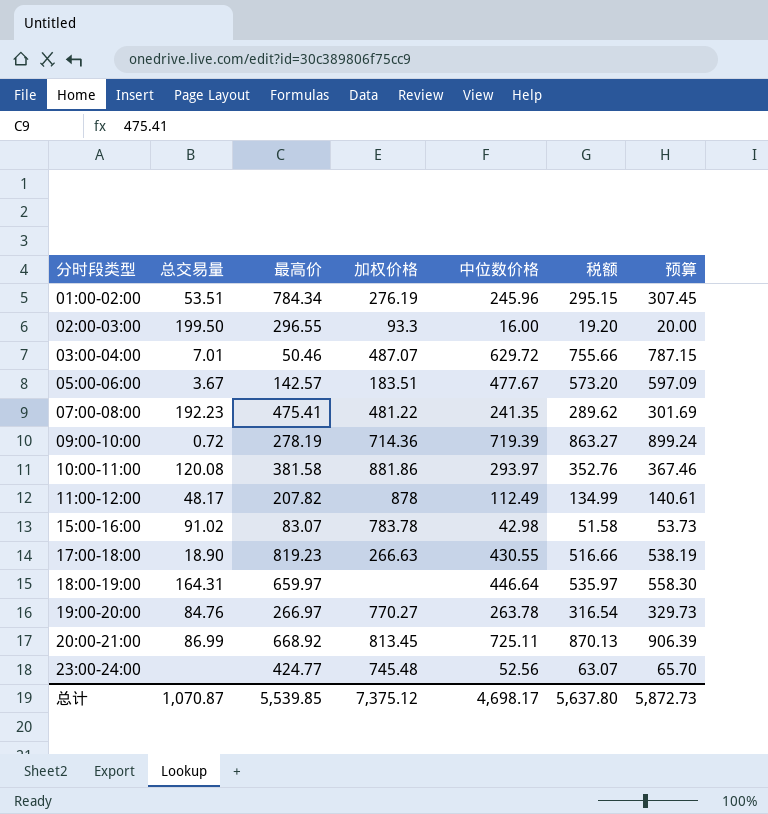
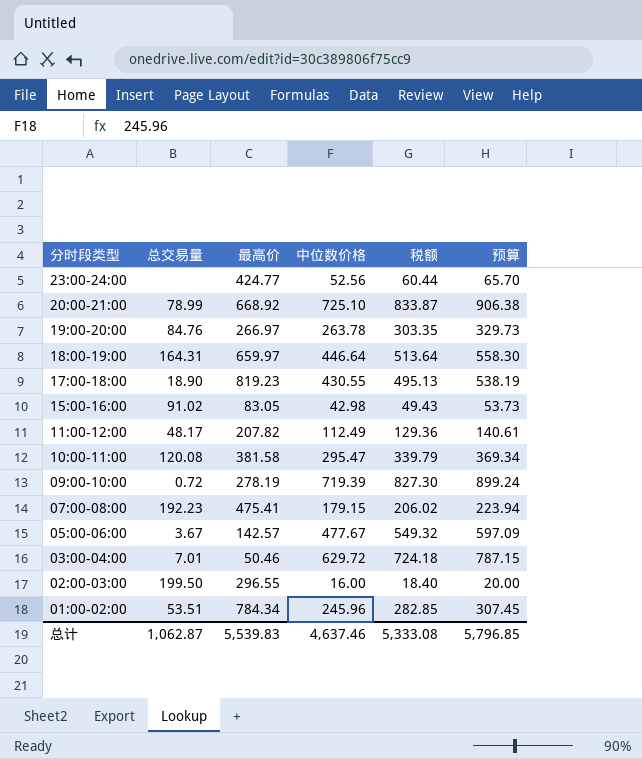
row order: 分时段类型 ascending -> 分时段类型 descending
column 加权价格 | position: 4 -> none
column 税额 | formula: [中位数价格] * 1.2 -> [中位数价格] * 1.15
20:00-21:00 | 总交易量: 86.99 -> 78.99
20:00-21:00 | 中位数价格: 725.11 -> 725.10
20:00-21:00 | 预算: 906.39 -> 906.38
15:00-16:00 | 最高价: 83.07 -> 83.05
10:00-11:00 | 中位数价格: 293.97 -> 295.47
10:00-11:00 | 预算: 367.46 -> 369.34
07:00-08:00 | 中位数价格: 241.35 -> 179.15
07:00-08:00 | 预算: 301.69 -> 223.94
总计 | 总交易量: 1,070.87 -> 1,062.87
总计 | 最高价: 5,539.85 -> 5,539.83
总计 | 中位数价格: 4,698.17 -> 4,637.46
总计 | 税额: 5,637.80 -> 5,333.08
总计 | 预算: 5,872.73 -> 5,796.85

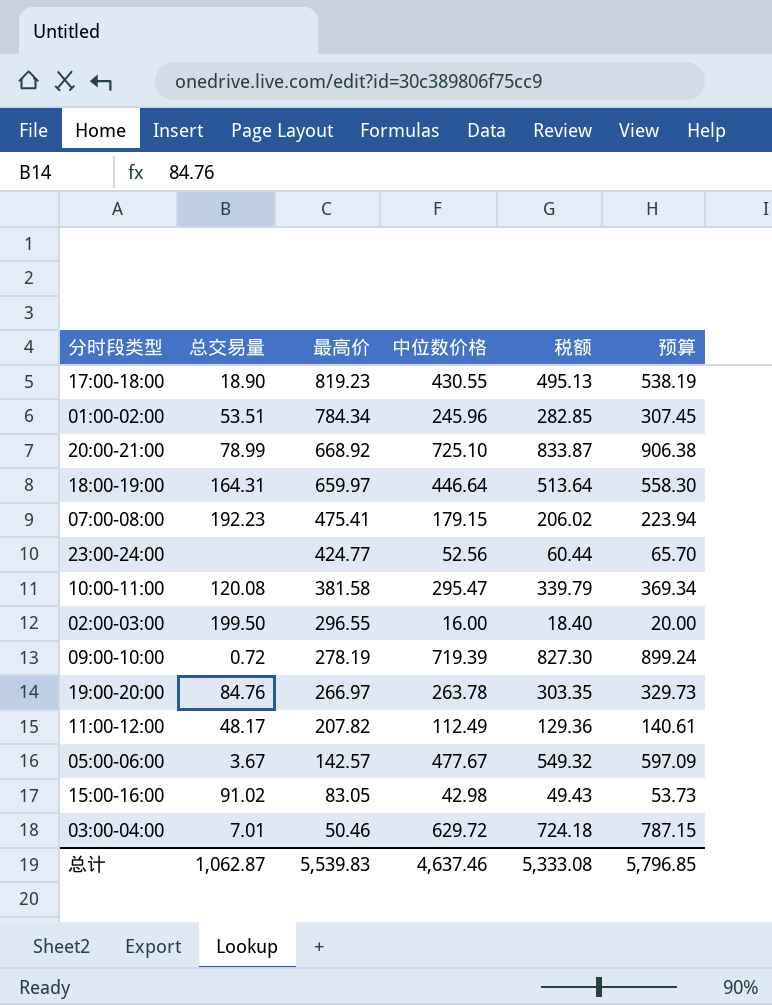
row order: 分时段类型 descending -> 最高价 descending

